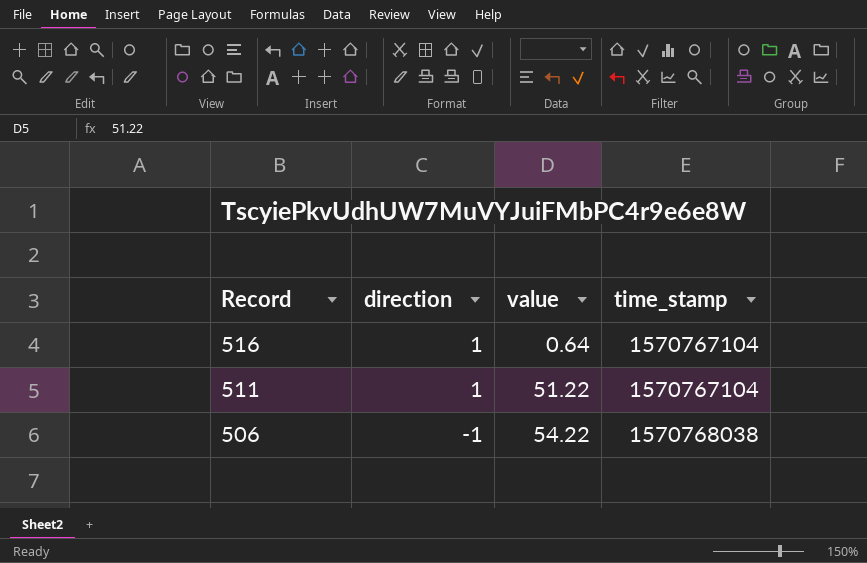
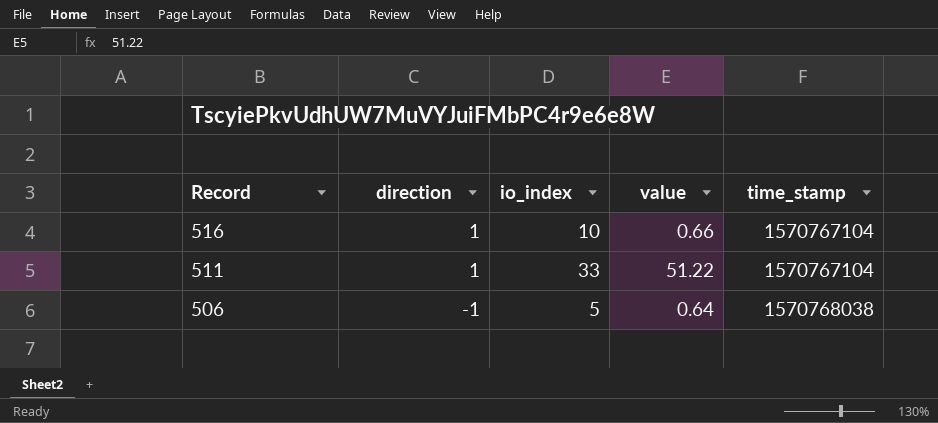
column io_index | position: none -> 3
516 | value: 0.64 -> 0.66
506 | value: 54.22 -> 0.64

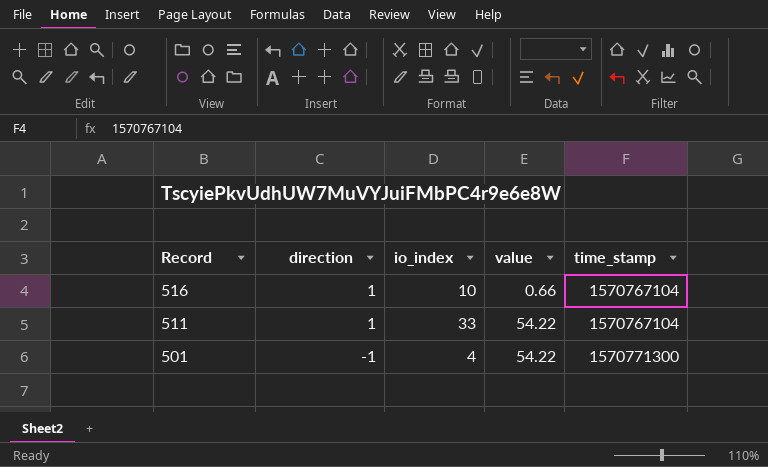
row 506: -1 | 5 | 0.64 | 1570768038 -> none
511 | value: 51.22 -> 54.22
row 501: none -> -1 | 4 | 54.22 | 1570771300

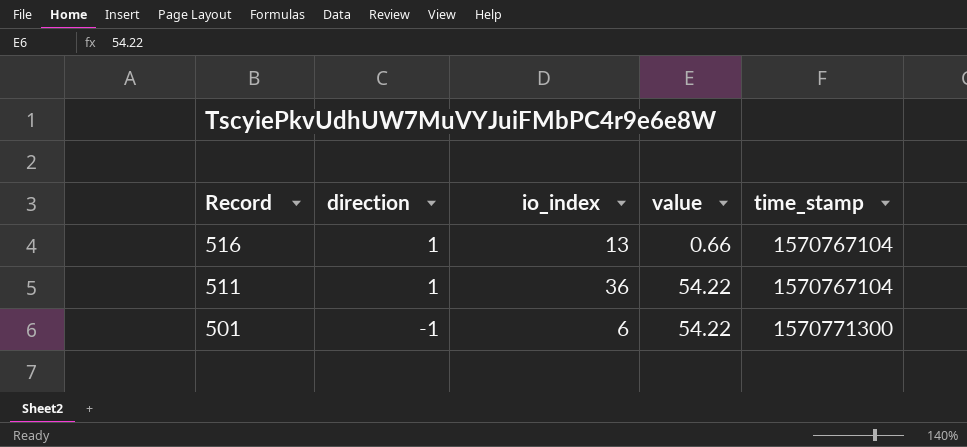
516 | io_index: 10 -> 13
511 | io_index: 33 -> 36
501 | io_index: 4 -> 6

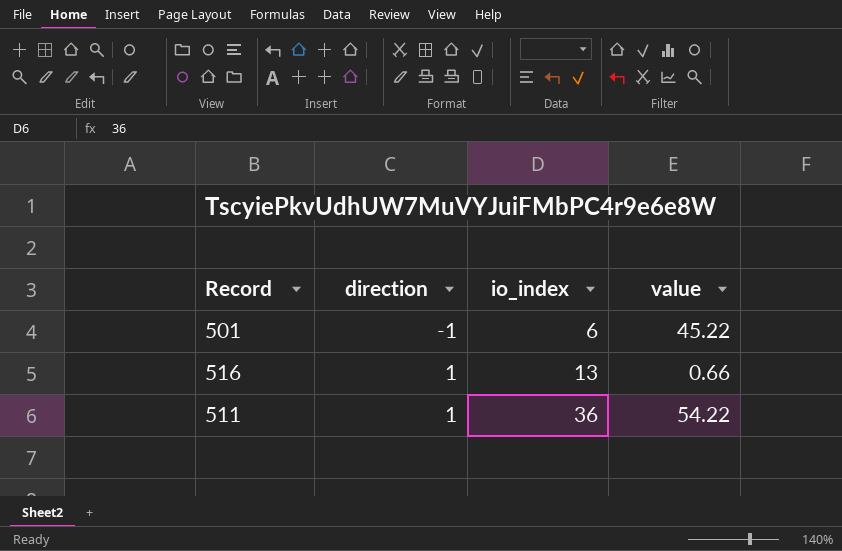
row order: Record descending -> direction ascending
column time_stamp | position: 5 -> none
501 | value: 54.22 -> 45.22

